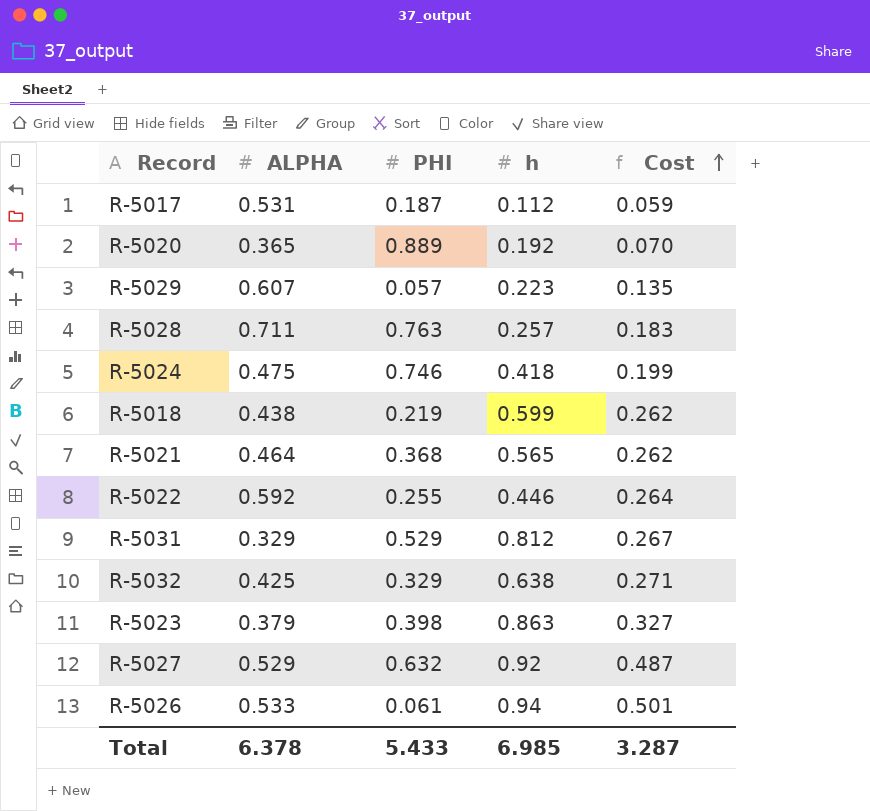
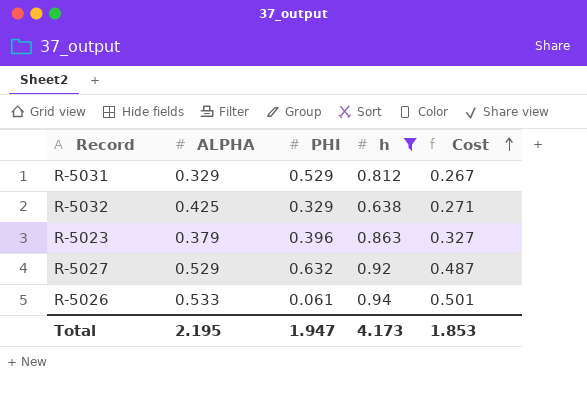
filter: none -> h >= 0.638
R-5023 | PHI: 0.398 -> 0.396
Total | ALPHA: 6.378 -> 2.195
Total | PHI: 5.433 -> 1.947
Total | h: 6.985 -> 4.173
Total | Cost: 3.287 -> 1.853

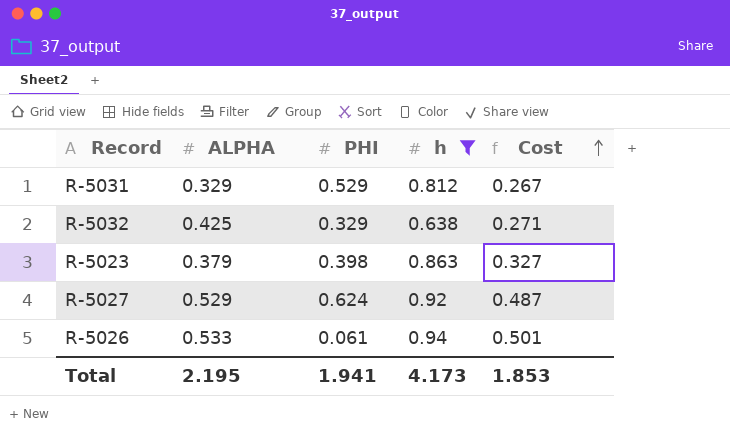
R-5023 | PHI: 0.396 -> 0.398
R-5027 | PHI: 0.632 -> 0.624
Total | PHI: 1.947 -> 1.941

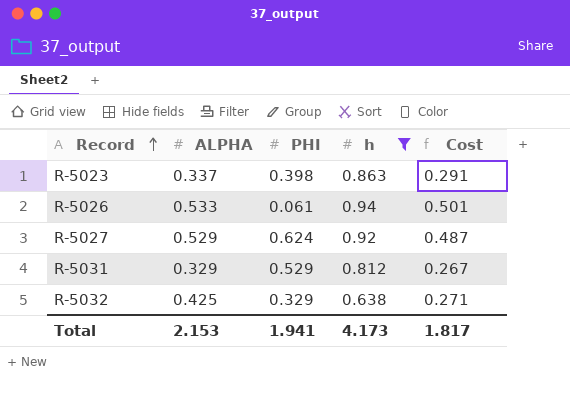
row order: Cost ascending -> Record ascending
R-5023 | ALPHA: 0.379 -> 0.337
R-5023 | Cost: 0.327 -> 0.291
Total | ALPHA: 2.195 -> 2.153
Total | Cost: 1.853 -> 1.817

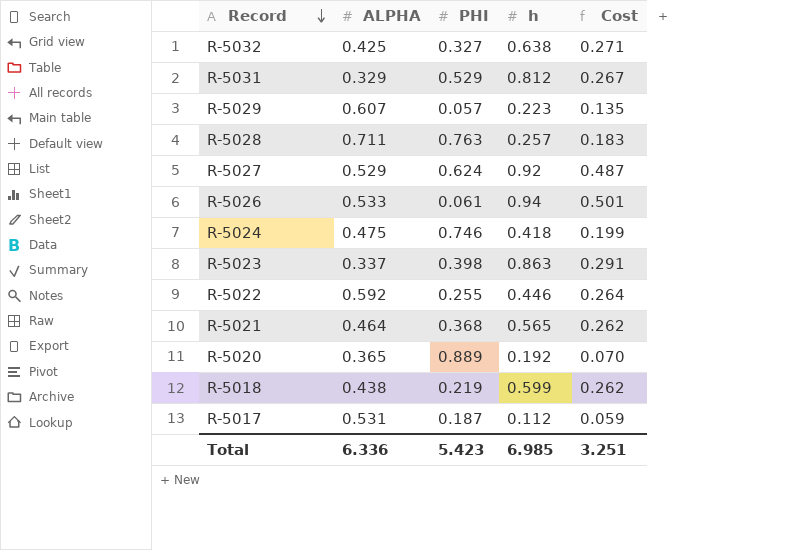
filter: h >= 0.638 -> none
row order: Record ascending -> Record descending
R-5032 | PHI: 0.329 -> 0.327
Total | ALPHA: 2.153 -> 6.336
Total | PHI: 1.941 -> 5.423
Total | h: 4.173 -> 6.985
Total | Cost: 1.817 -> 3.251

